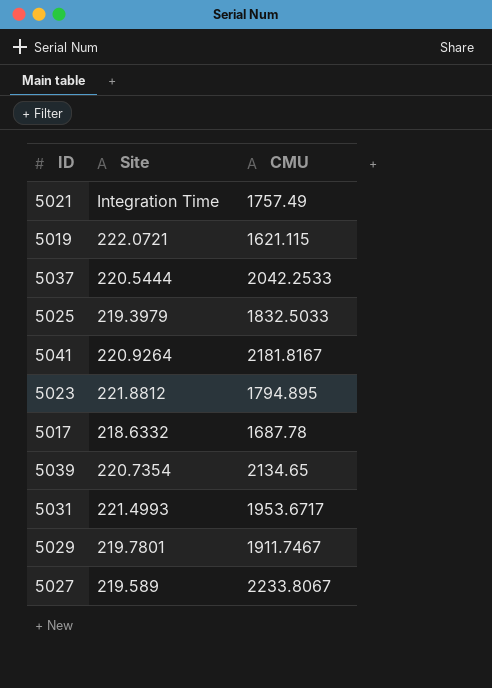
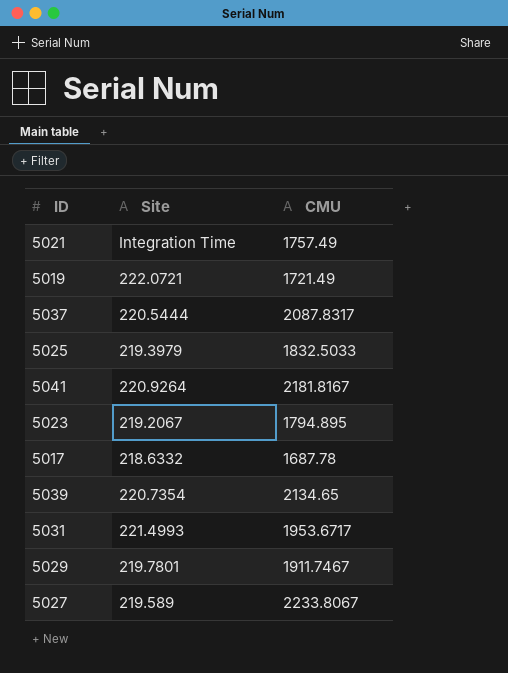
5019 | CMU: 1621.115 -> 1721.49
5037 | CMU: 2042.2533 -> 2087.8317
5023 | Site: 221.8812 -> 219.2067

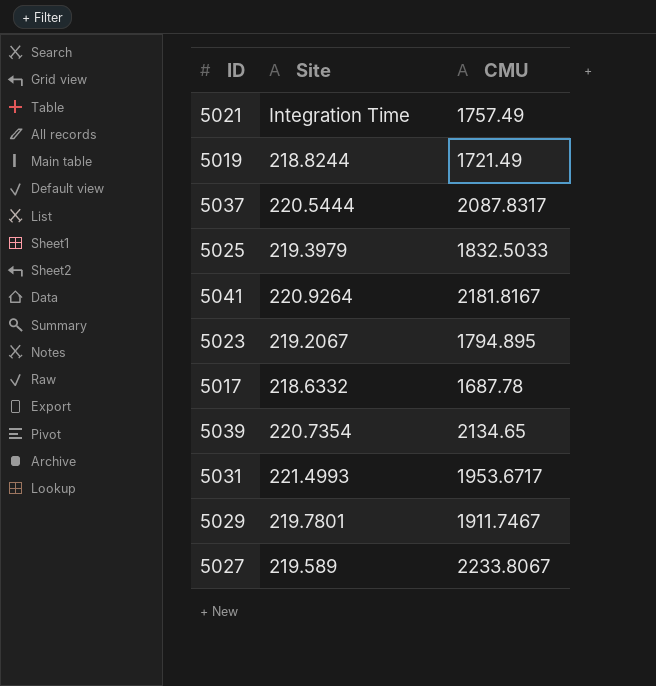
5019 | Site: 222.0721 -> 218.8244

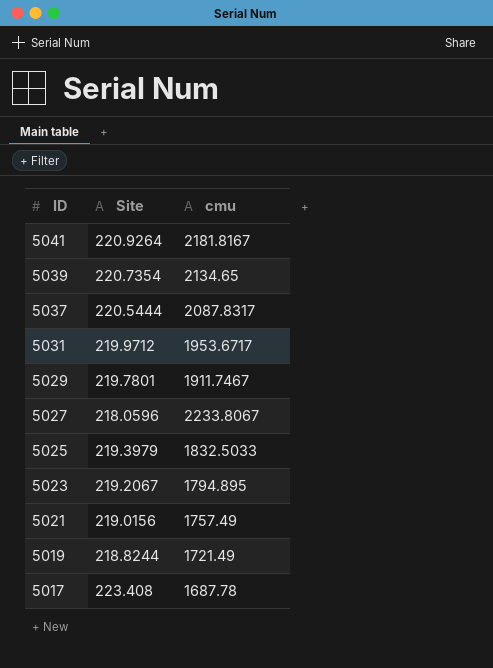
row order: none -> ID descending
column name: CMU -> cmu
5031 | Site: 221.4993 -> 219.9712
5027 | Site: 219.589 -> 218.0596
5021 | Site: Integration Time -> 219.0156
5017 | Site: 218.6332 -> 223.408

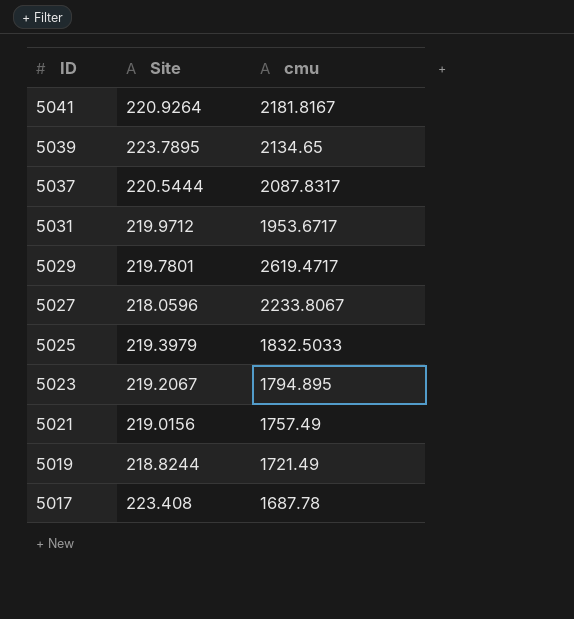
5039 | Site: 220.7354 -> 223.7895
5029 | cmu: 1911.7467 -> 2619.4717

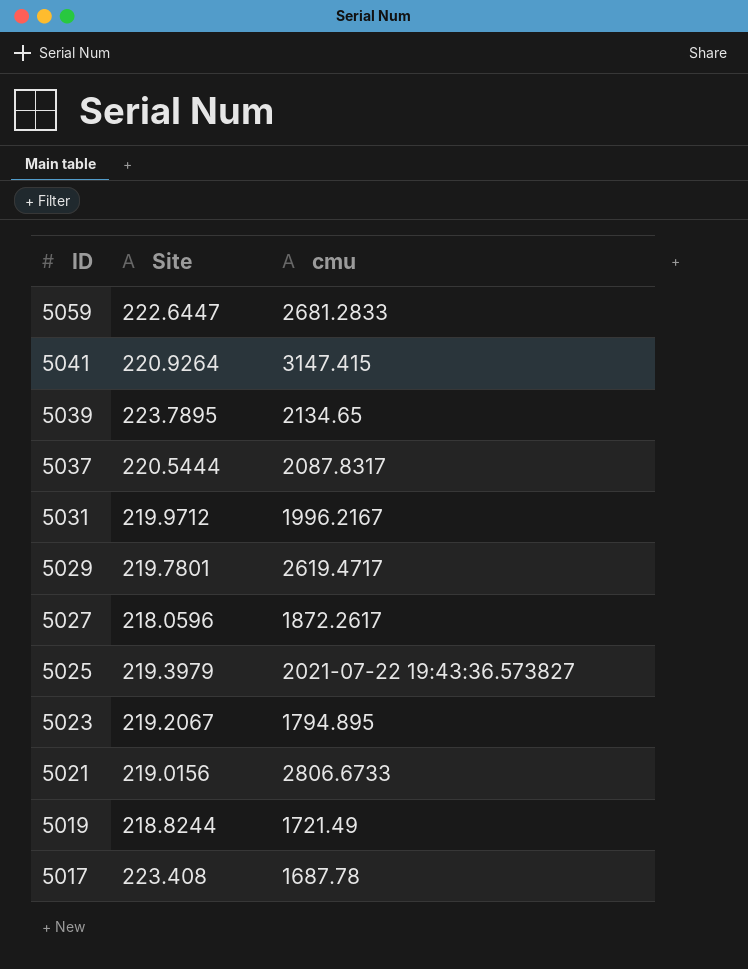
row 5059: none -> 222.6447 | 2681.2833
5041 | cmu: 2181.8167 -> 3147.415
5031 | cmu: 1953.6717 -> 1996.2167
5027 | cmu: 2233.8067 -> 1872.2617
5025 | cmu: 1832.5033 -> 2021-07-22 19:43:36.573827
5021 | cmu: 1757.49 -> 2806.6733

